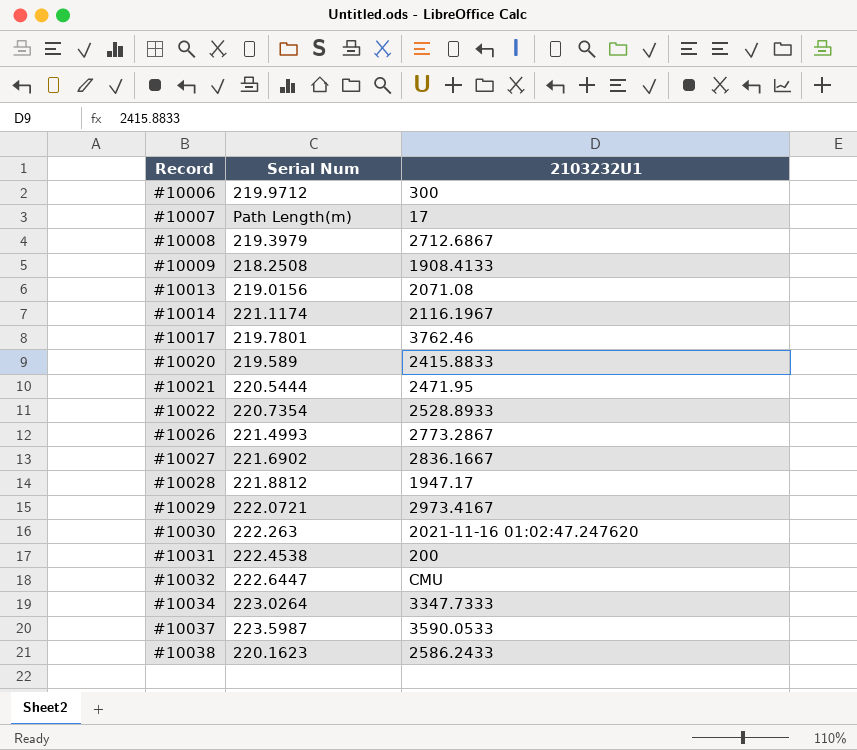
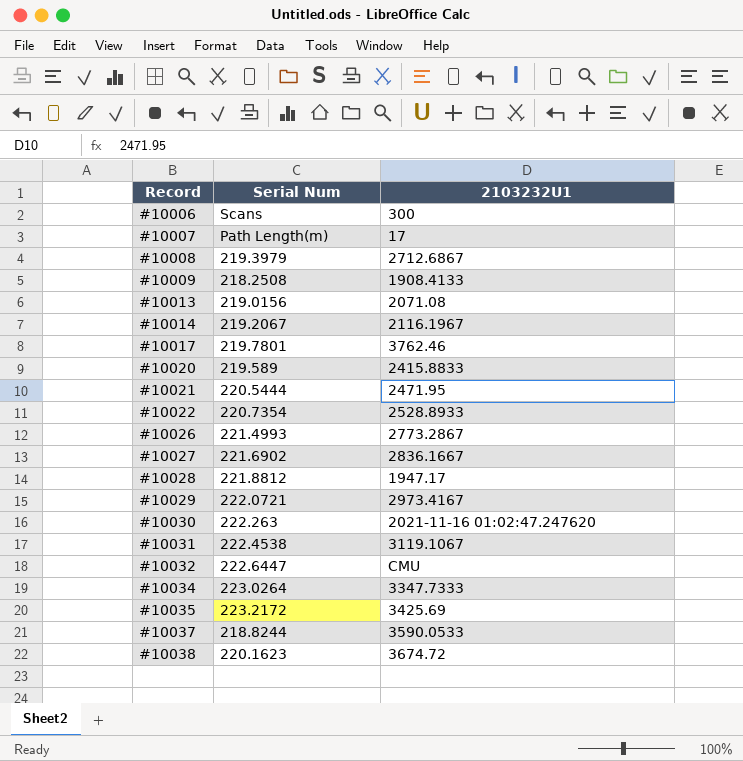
#10006 | Serial Num: 219.9712 -> Scans
#10014 | Serial Num: 221.1174 -> 219.2067
#10031 | 2103232U1: 200 -> 3119.1067
row #10035: none -> 223.2172 | 3425.69
#10037 | Serial Num: 223.5987 -> 218.8244
#10038 | 2103232U1: 2586.2433 -> 3674.72

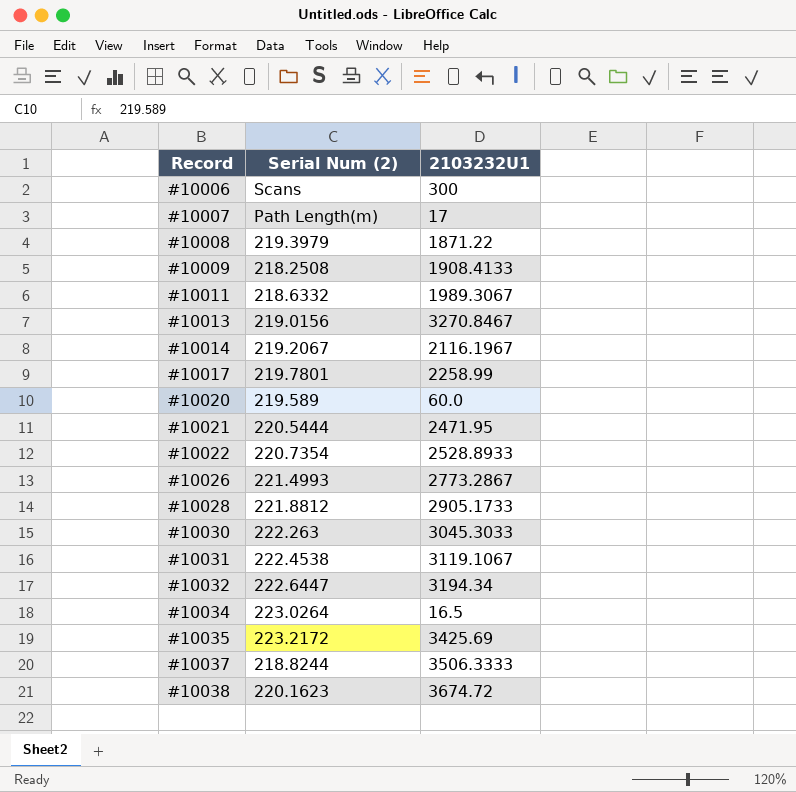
column name: Serial Num -> Serial Num (2)
row #10027: 221.6902 | 2836.1667 -> none
row #10029: 222.0721 | 2973.4167 -> none
#10008 | 2103232U1: 2712.6867 -> 1871.22
row #10011: none -> 218.6332 | 1989.3067
#10013 | 2103232U1: 2071.08 -> 3270.8467
#10017 | 2103232U1: 3762.46 -> 2258.99
#10020 | 2103232U1: 2415.8833 -> 60.0
#10028 | 2103232U1: 1947.17 -> 2905.1733
#10030 | 2103232U1: 2021-11-16 01:02:47.247620 -> 3045.3033
#10032 | 2103232U1: CMU -> 3194.34
#10034 | 2103232U1: 3347.7333 -> 16.5
#10037 | 2103232U1: 3590.0533 -> 3506.3333

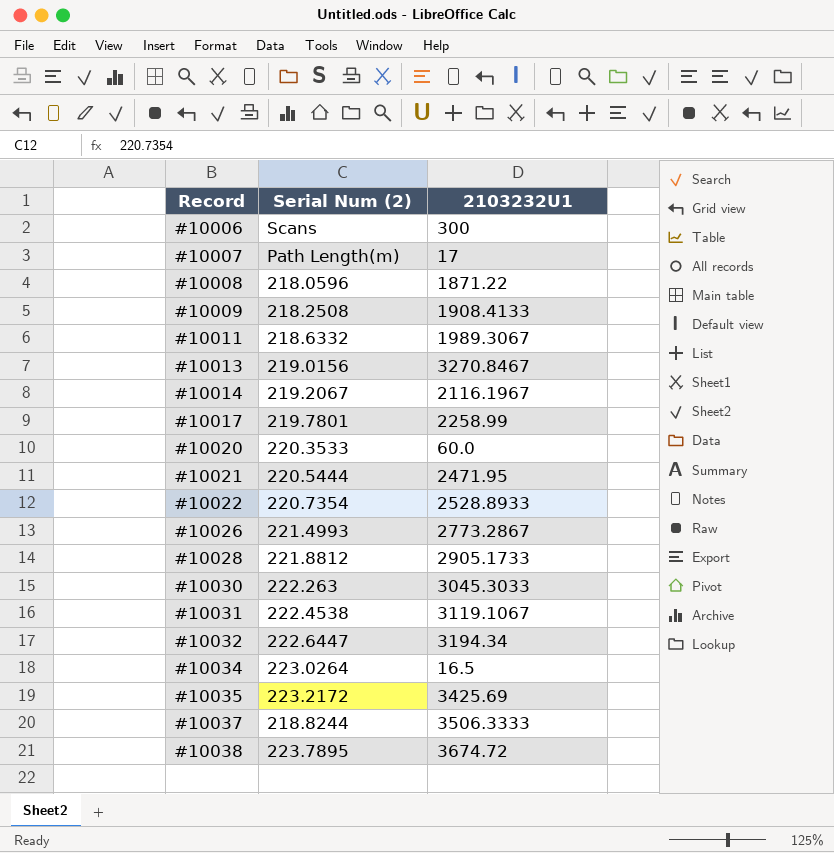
#10008 | Serial Num (2): 219.3979 -> 218.0596
#10020 | Serial Num (2): 219.589 -> 220.3533
#10038 | Serial Num (2): 220.1623 -> 223.7895

